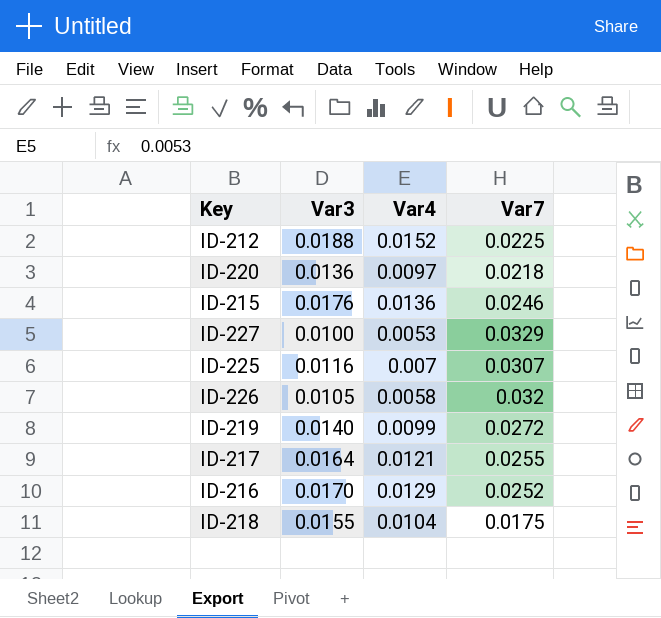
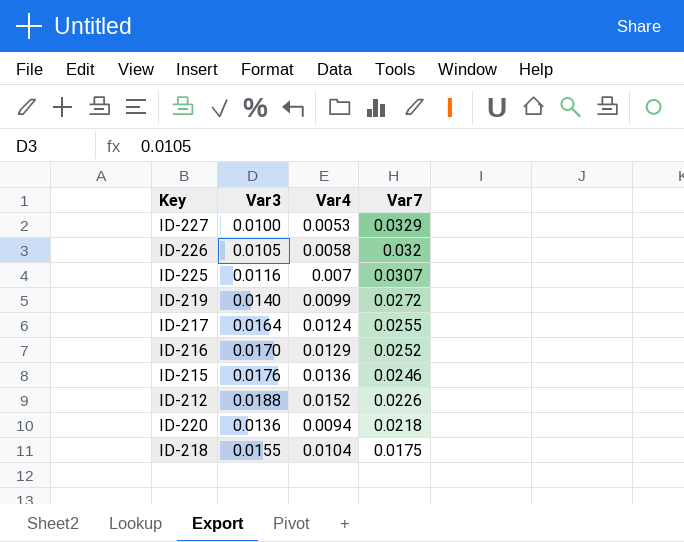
row order: none -> Var7 descending
ID-217 | Var4: 0.0121 -> 0.0124
ID-212 | Var7: 0.0225 -> 0.0226
ID-220 | Var4: 0.0097 -> 0.0094

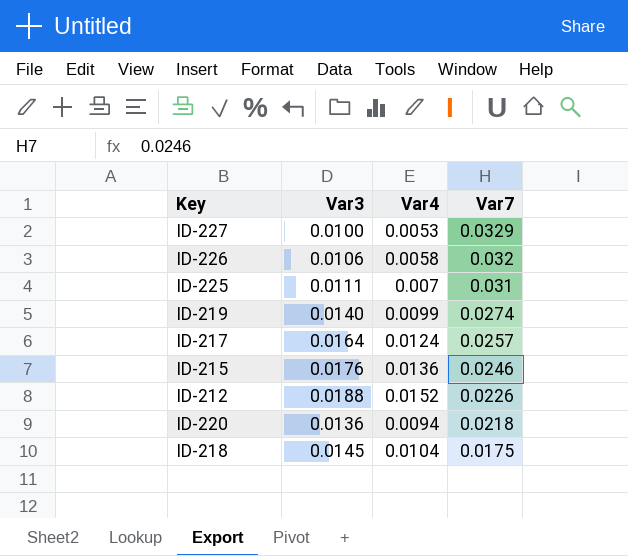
row ID-216: 0.0170 | 0.0129 | 0.0252 -> none
ID-226 | Var3: 0.0105 -> 0.0106
ID-225 | Var3: 0.0116 -> 0.0111
ID-225 | Var7: 0.0307 -> 0.031
ID-219 | Var7: 0.0272 -> 0.0274
ID-217 | Var7: 0.0255 -> 0.0257
ID-218 | Var3: 0.0155 -> 0.0145

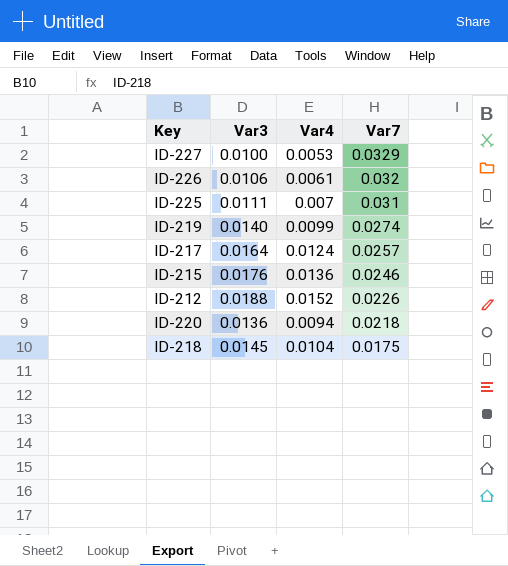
ID-226 | Var4: 0.0058 -> 0.0061

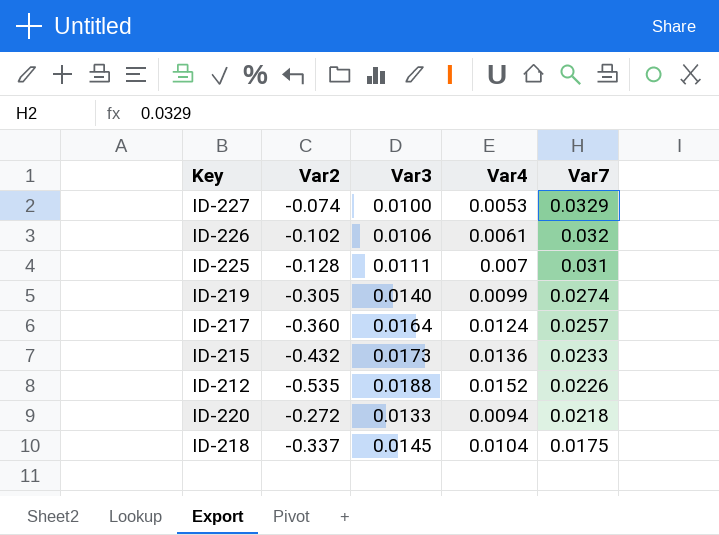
column Var2 | position: none -> 2
ID-215 | Var3: 0.0176 -> 0.0173
ID-215 | Var7: 0.0246 -> 0.0233
ID-220 | Var3: 0.0136 -> 0.0133

